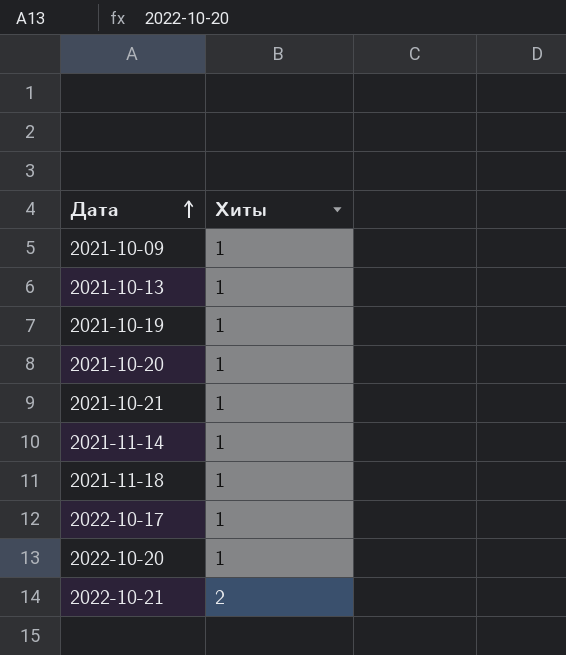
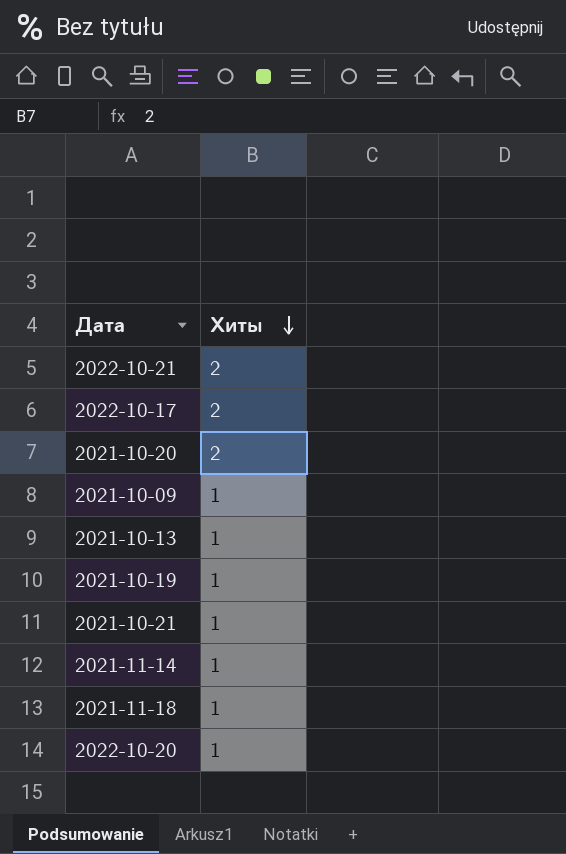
row order: Дата ascending -> Хиты descending
2022-10-17 | Хиты: 1 -> 2
2021-10-20 | Хиты: 1 -> 2

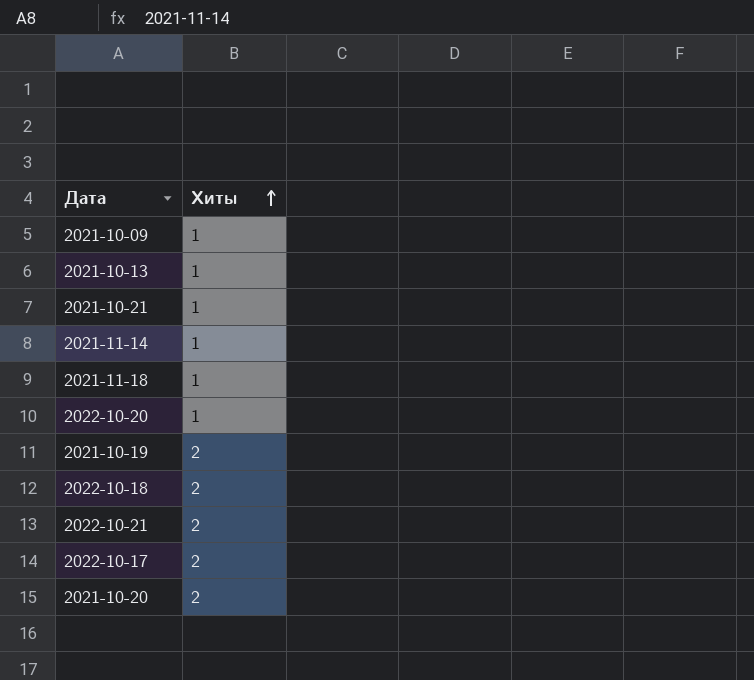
row order: Хиты descending -> Хиты ascending
2021-10-19 | Хиты: 1 -> 2
row 2022-10-18: none -> 2

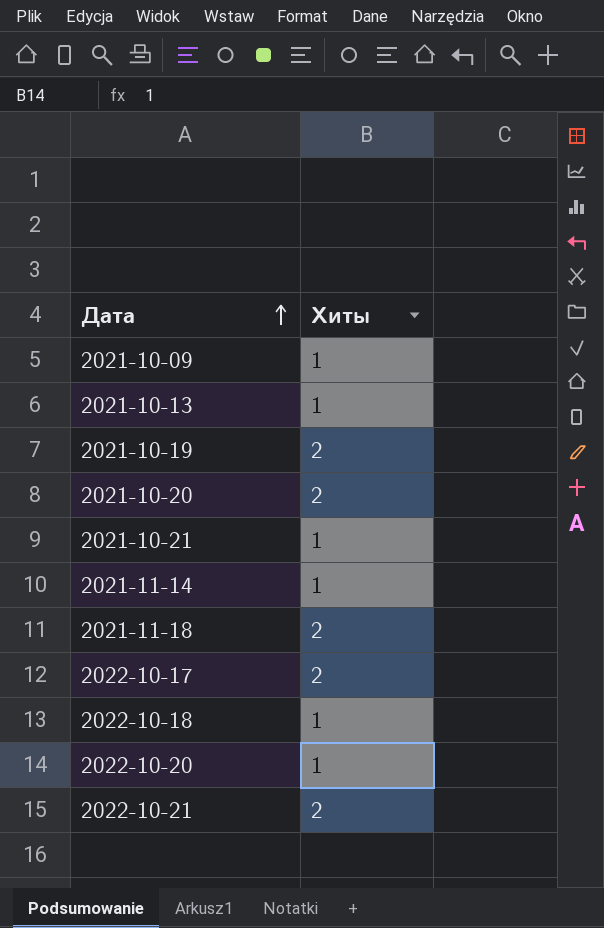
row order: Хиты ascending -> Дата ascending
2021-11-18 | Хиты: 1 -> 2
2022-10-18 | Хиты: 2 -> 1

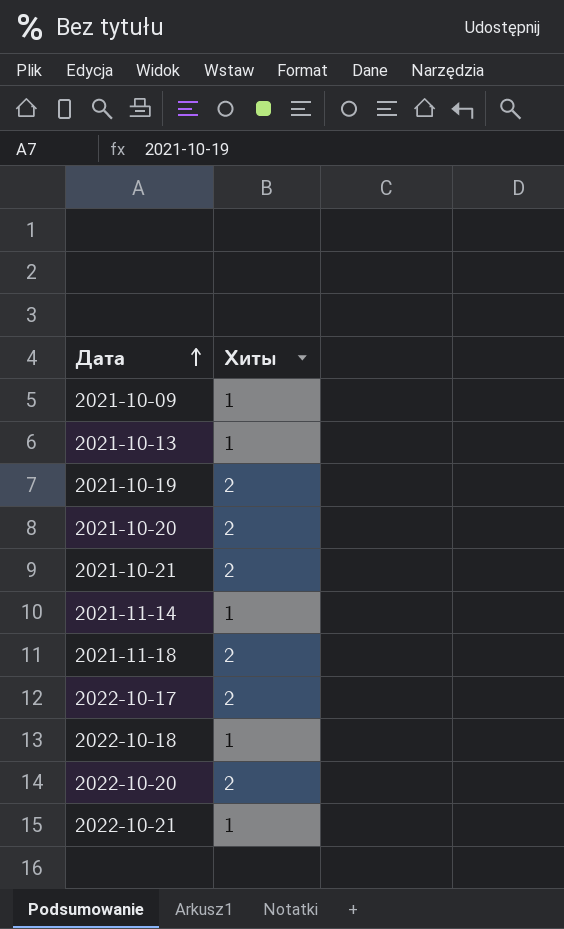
2021-10-21 | Хиты: 1 -> 2
2022-10-20 | Хиты: 1 -> 2
2022-10-21 | Хиты: 2 -> 1

